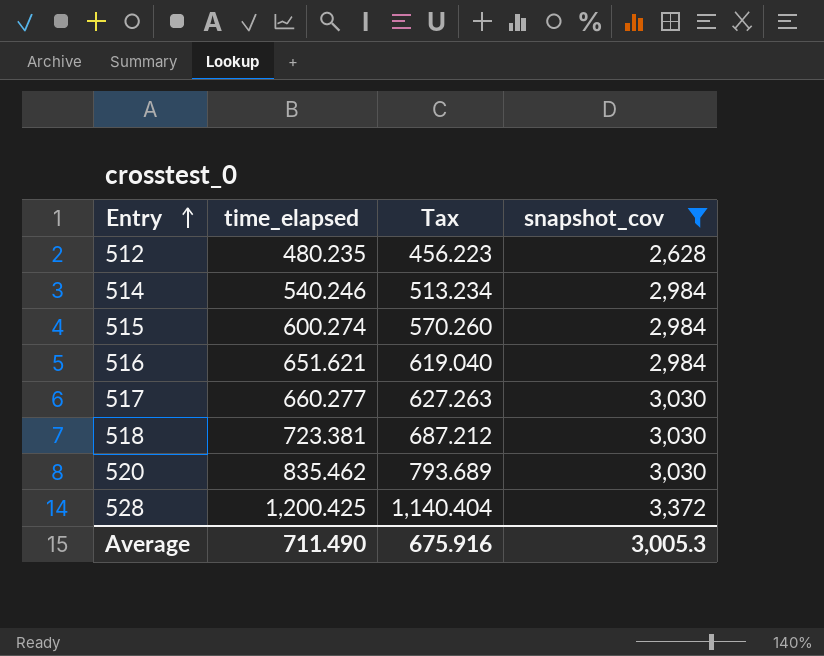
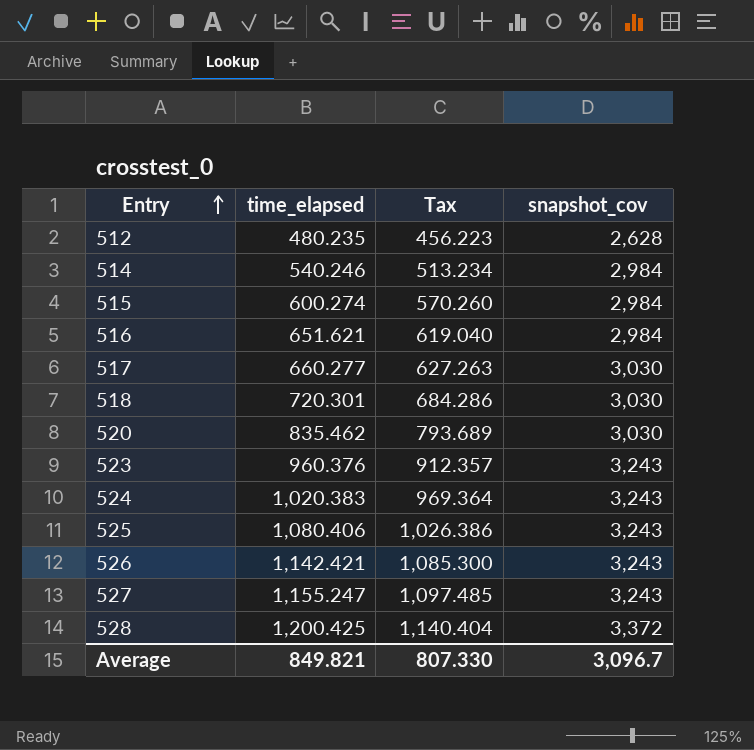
filter: snapshot_cov != 3,243 -> none
518 | time_elapsed: 723.381 -> 720.301
518 | Tax: 687.212 -> 684.286
Average | time_elapsed: 711.490 -> 849.821
Average | Tax: 675.916 -> 807.330
Average | snapshot_cov: 3,005.3 -> 3,096.7

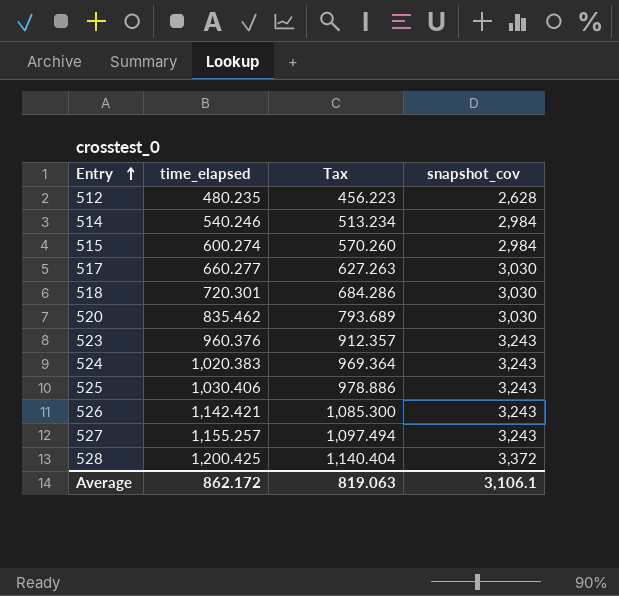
row 516: 651.621 | 619.040 | 2,984 -> none
525 | time_elapsed: 1,080.406 -> 1,030.406
525 | Tax: 1,026.386 -> 978.886
527 | time_elapsed: 1,155.247 -> 1,155.257
527 | Tax: 1,097.485 -> 1,097.494
Average | time_elapsed: 849.821 -> 862.172
Average | Tax: 807.330 -> 819.063
Average | snapshot_cov: 3,096.7 -> 3,106.1

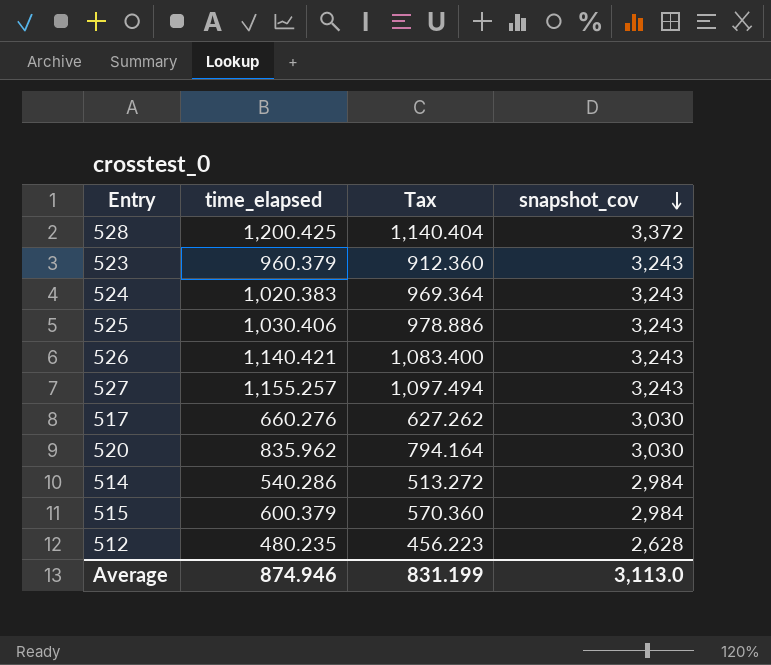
row order: Entry ascending -> snapshot_cov descending
row 518: 720.301 | 684.286 | 3,030 -> none
523 | time_elapsed: 960.376 -> 960.379
523 | Tax: 912.357 -> 912.360
526 | time_elapsed: 1,142.421 -> 1,140.421
526 | Tax: 1,085.300 -> 1,083.400
517 | time_elapsed: 660.277 -> 660.276
517 | Tax: 627.263 -> 627.262
520 | time_elapsed: 835.462 -> 835.962
520 | Tax: 793.689 -> 794.164
514 | time_elapsed: 540.246 -> 540.286
514 | Tax: 513.234 -> 513.272
515 | time_elapsed: 600.274 -> 600.379
515 | Tax: 570.260 -> 570.360
Average | time_elapsed: 862.172 -> 874.946
Average | Tax: 819.063 -> 831.199
Average | snapshot_cov: 3,106.1 -> 3,113.0

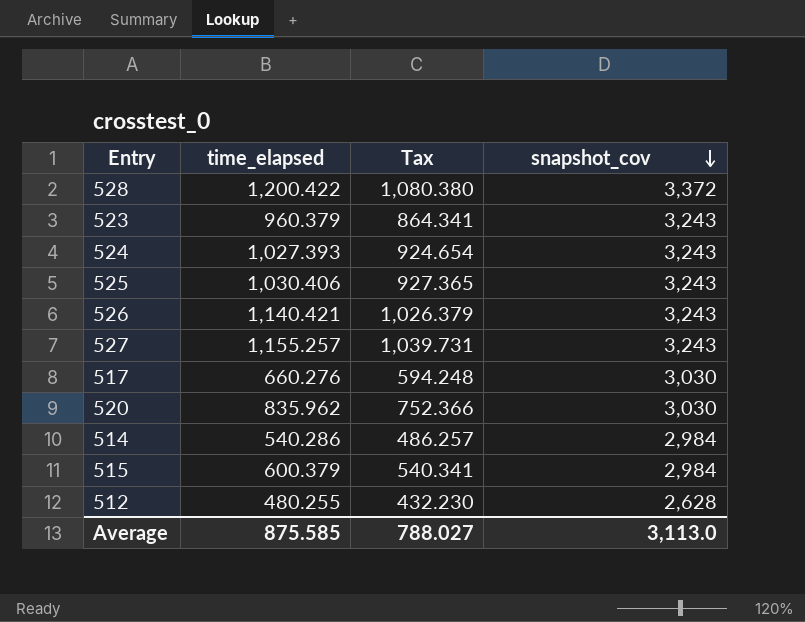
column Tax | formula: [time_elapsed] * 0.95 -> [time_elapsed] * 0.9
528 | time_elapsed: 1,200.425 -> 1,200.422
524 | time_elapsed: 1,020.383 -> 1,027.393
512 | time_elapsed: 480.235 -> 480.255
Average | time_elapsed: 874.946 -> 875.585
Average | Tax: 831.199 -> 788.027

